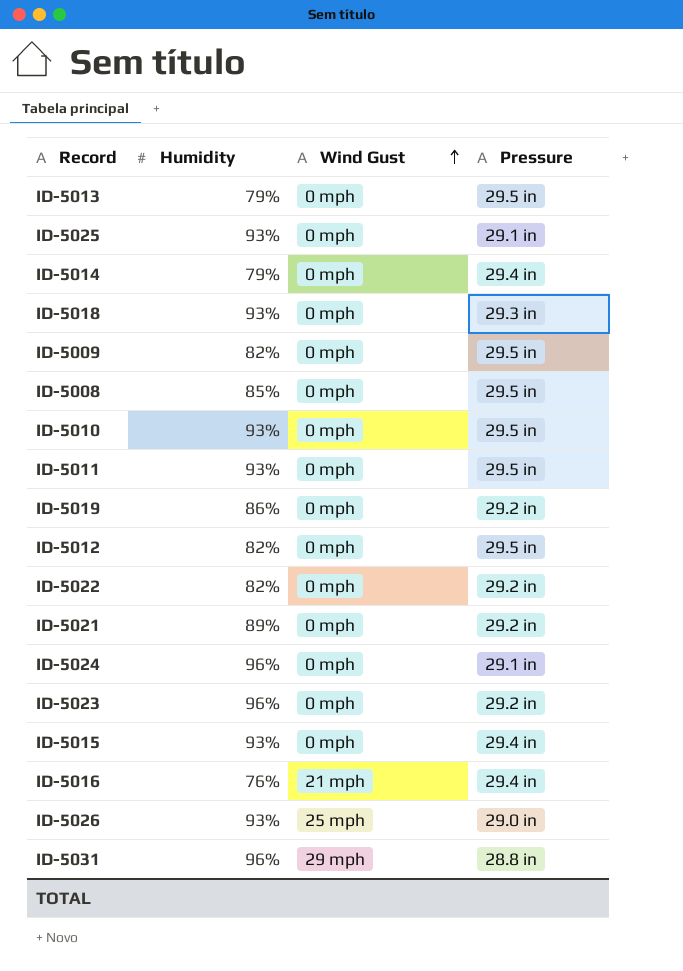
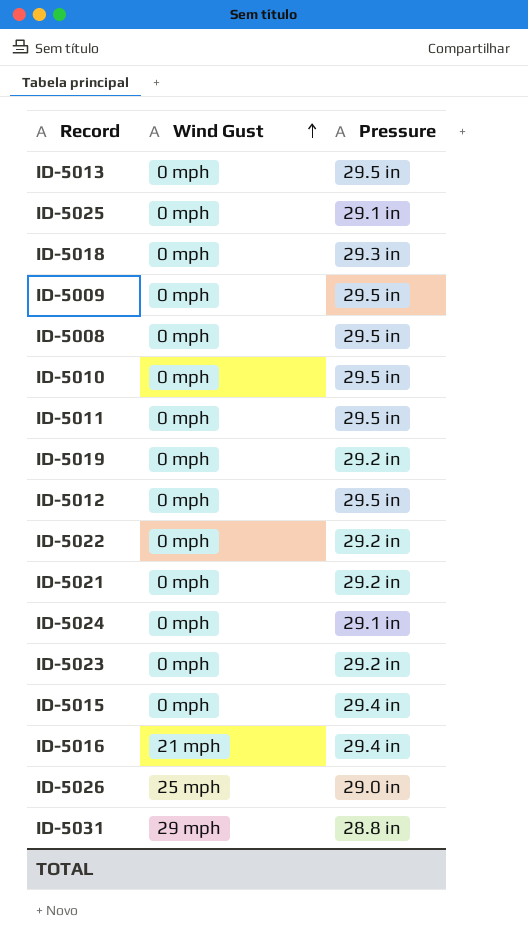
column Humidity | position: 2 -> none
row ID-5014: 79% | 0 mph | 29.4 in -> none

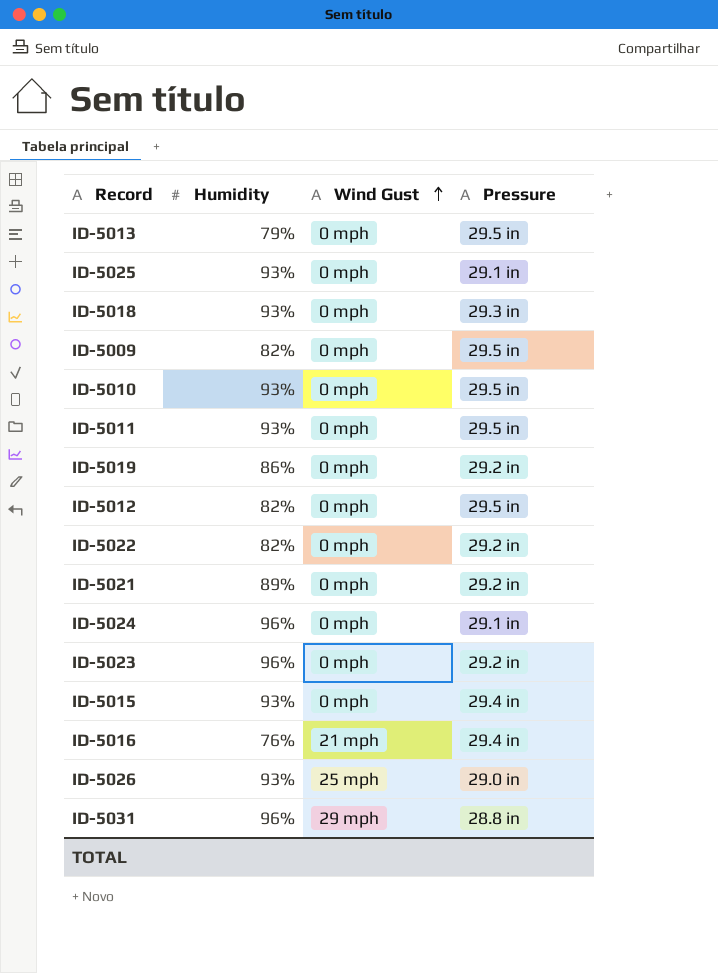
column Humidity | position: none -> 2
row ID-5008: 0 mph | 29.5 in -> none

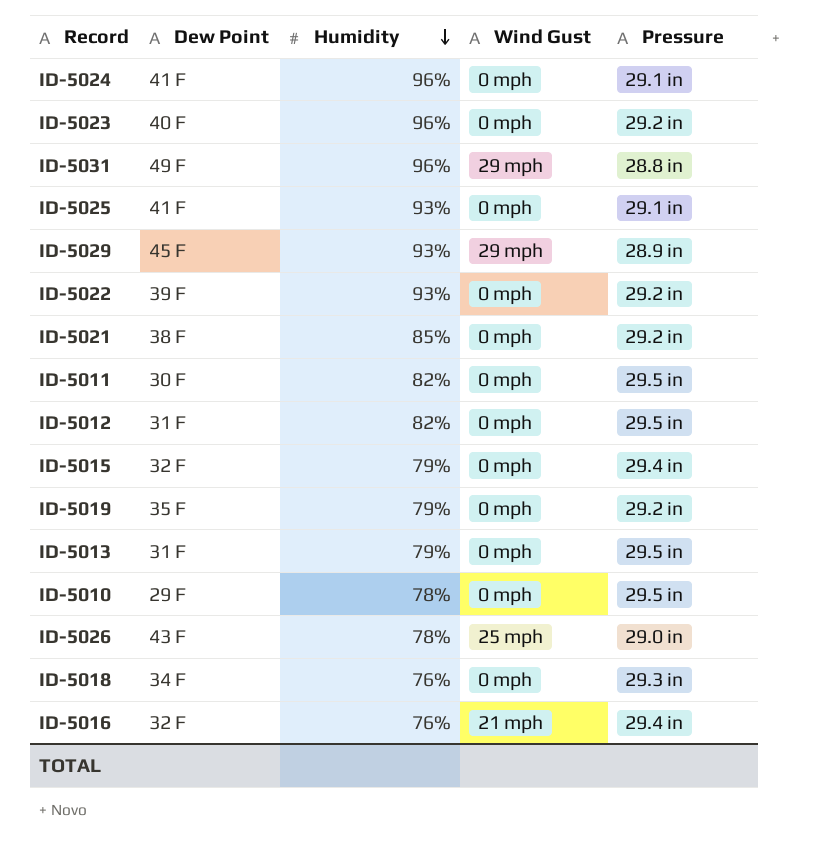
row order: Wind Gust ascending -> Humidity descending
column Dew Point | position: none -> 2
row ID-5009: 82% | 0 mph | 29.5 in -> none
row ID-5029: none -> 45 F | 93% | 29 mph | 28.9 in
ID-5022 | Humidity: 82% -> 93%
ID-5021 | Humidity: 89% -> 85%
ID-5011 | Humidity: 93% -> 82%
ID-5015 | Humidity: 93% -> 79%
ID-5019 | Humidity: 86% -> 79%
ID-5010 | Humidity: 93% -> 78%
ID-5026 | Humidity: 93% -> 78%
ID-5018 | Humidity: 93% -> 76%

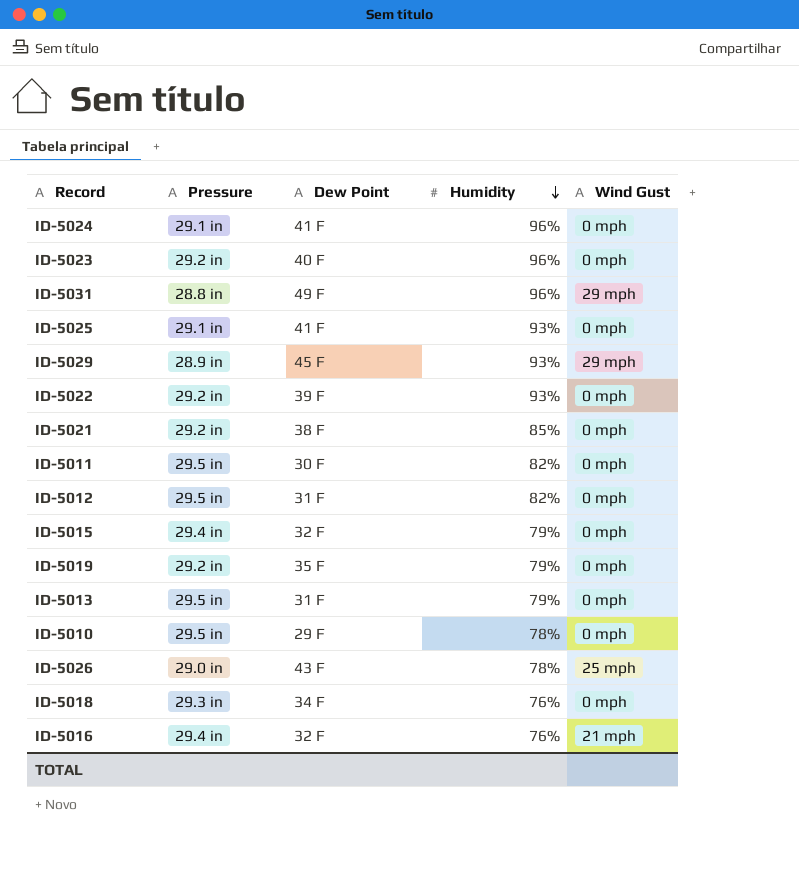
column Pressure | position: 5 -> 2

